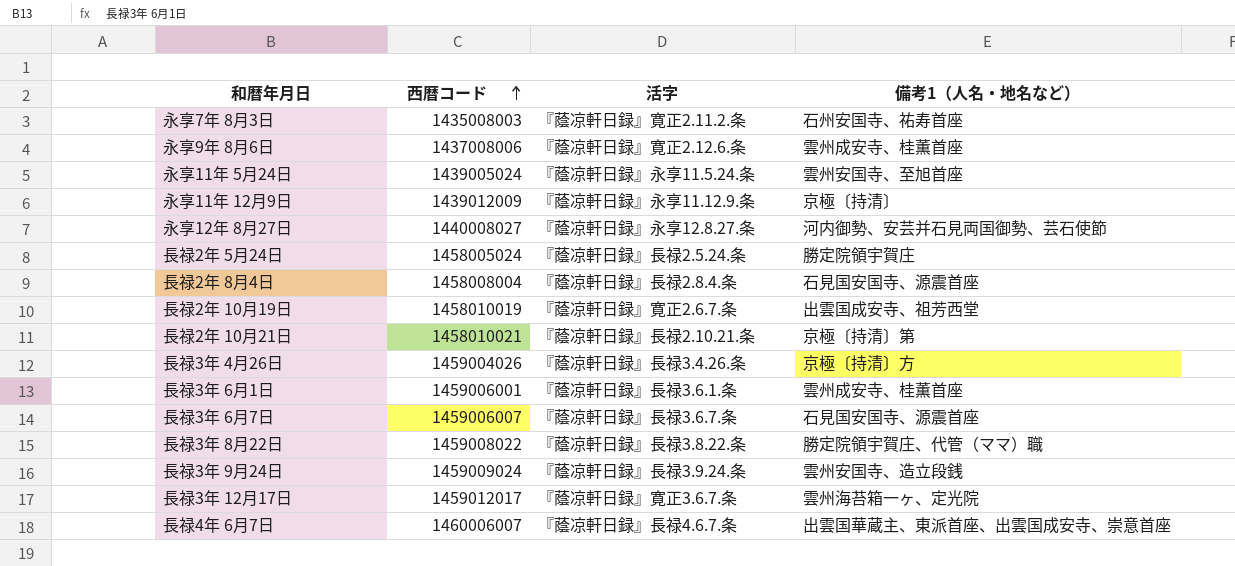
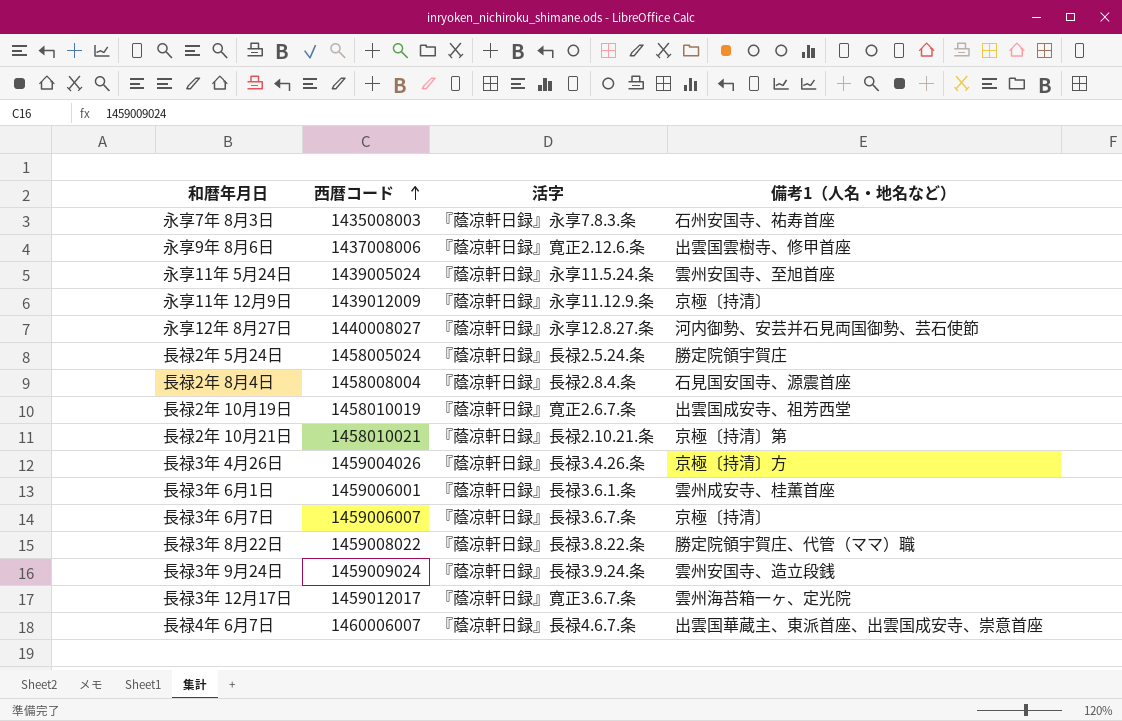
永享7年 8月3日 | 活字: 『蔭凉軒日録』寛正2.11.2.条 -> 『蔭凉軒日録』永享7.8.3.条
永享9年 8月6日 | 備考1（人名・地名など）: 雲州成安寺、桂薫首座 -> 出雲国雲樹寺、修甲首座
長禄3年 6月7日 | 備考1（人名・地名など）: 石見国安国寺、源震首座 -> 京極〔持清〕

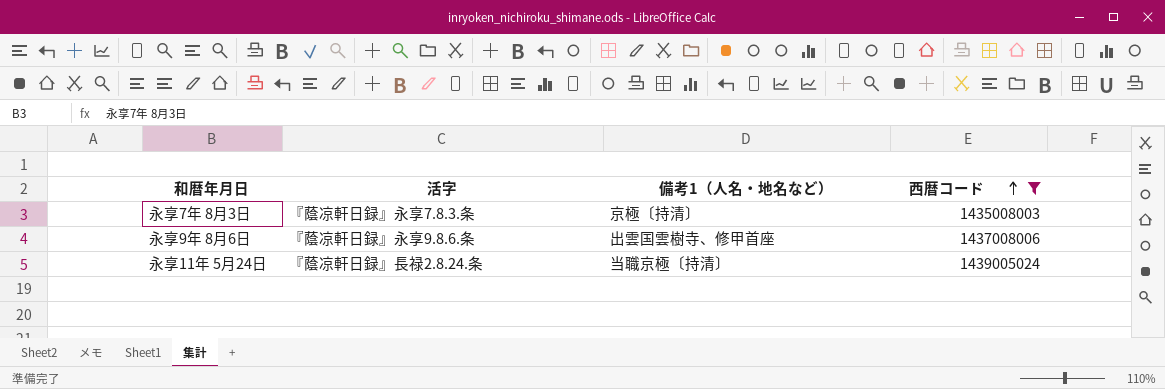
filter: none -> 西暦コード <= 1439005024
column 西暦コード | position: 2 -> 4
永享7年 8月3日 | 備考1（人名・地名など）: 石州安国寺、祐寿首座 -> 京極〔持清〕
永享9年 8月6日 | 活字: 『蔭凉軒日録』寛正2.12.6.条 -> 『蔭凉軒日録』永享9.8.6.条
永享11年 5月24日 | 活字: 『蔭凉軒日録』永享11.5.24.条 -> 『蔭凉軒日録』長禄2.8.24.条
永享11年 5月24日 | 備考1（人名・地名など）: 雲州安国寺、至旭首座 -> 当職京極〔持清〕

